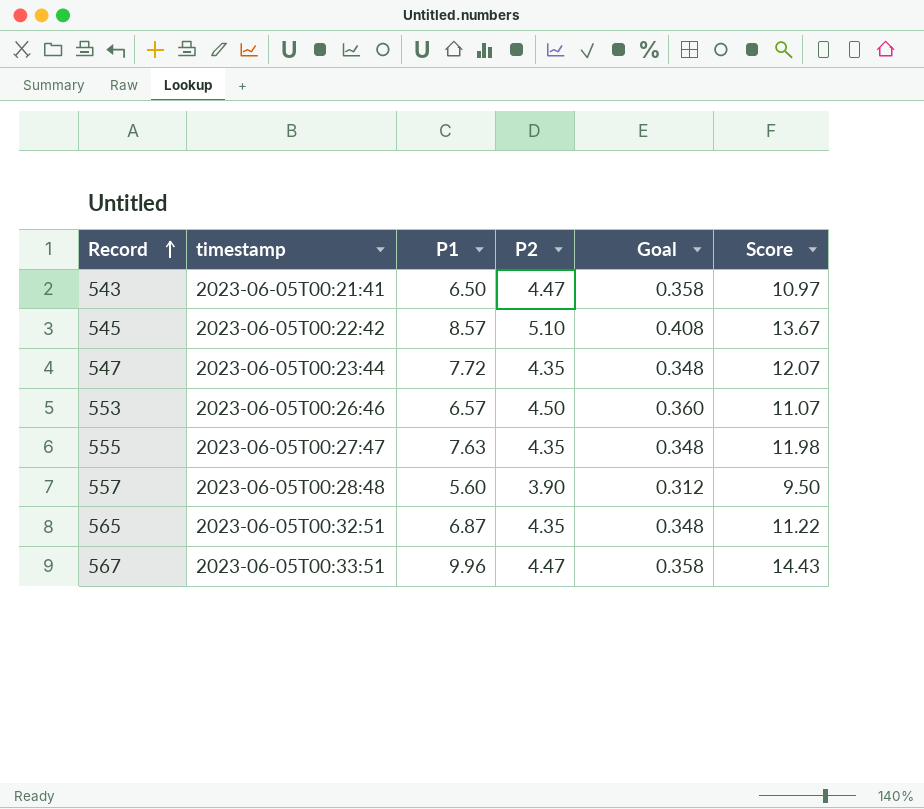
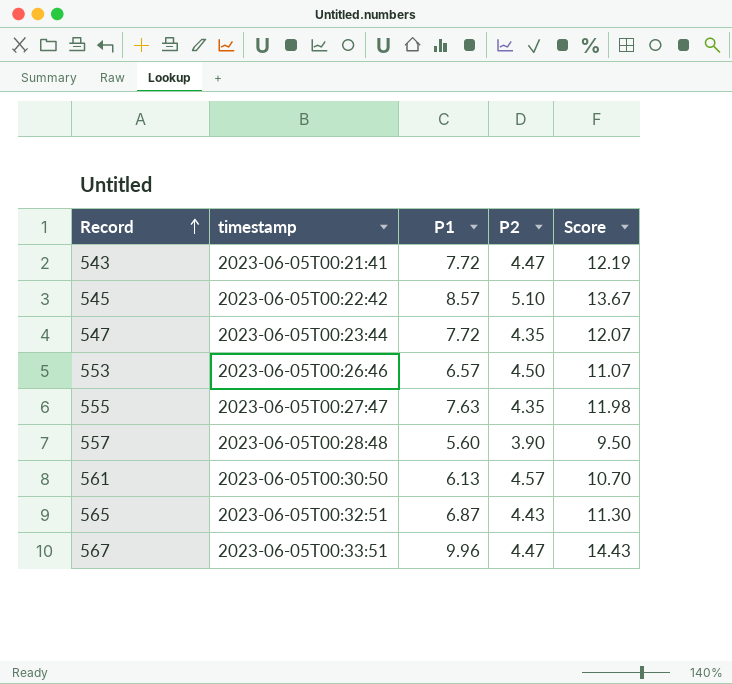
column Goal | formula: [P2] * 0.08 -> none
543 | P1: 6.50 -> 7.72
543 | Score: 10.97 -> 12.19
row 561: none -> 2023-06-05T00:30:50 | 6.13 | 4.57 | 10.70
565 | P2: 4.35 -> 4.43
565 | Score: 11.22 -> 11.30

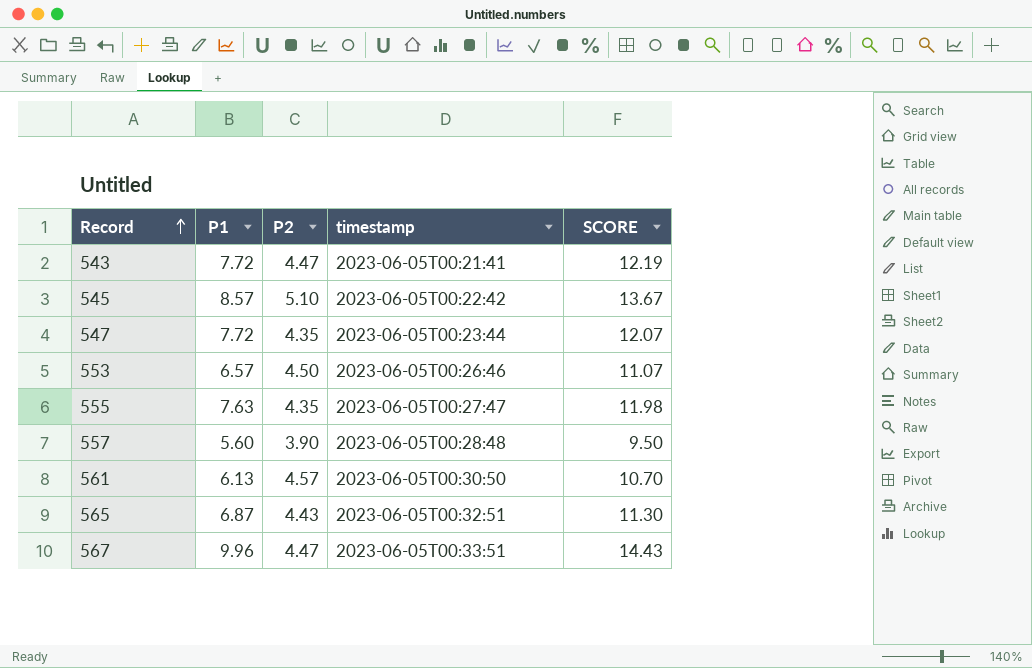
column timestamp | position: 2 -> 4
column name: Score -> SCORE

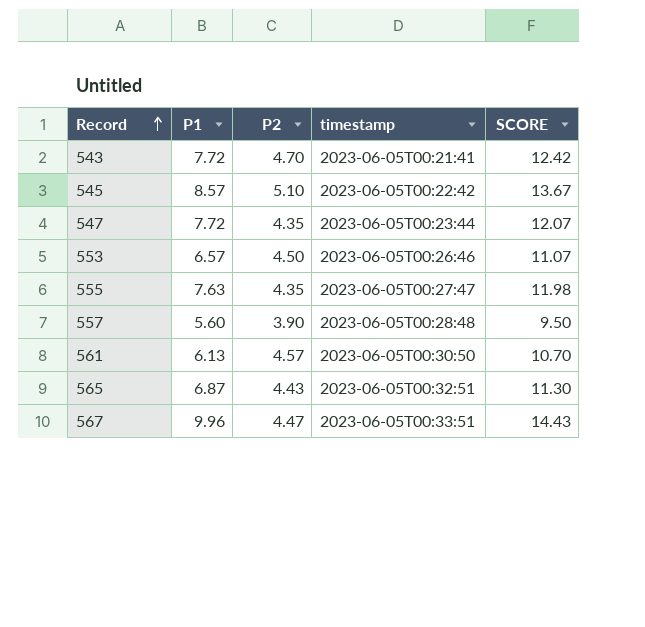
543 | P2: 4.47 -> 4.70
543 | SCORE: 12.19 -> 12.42

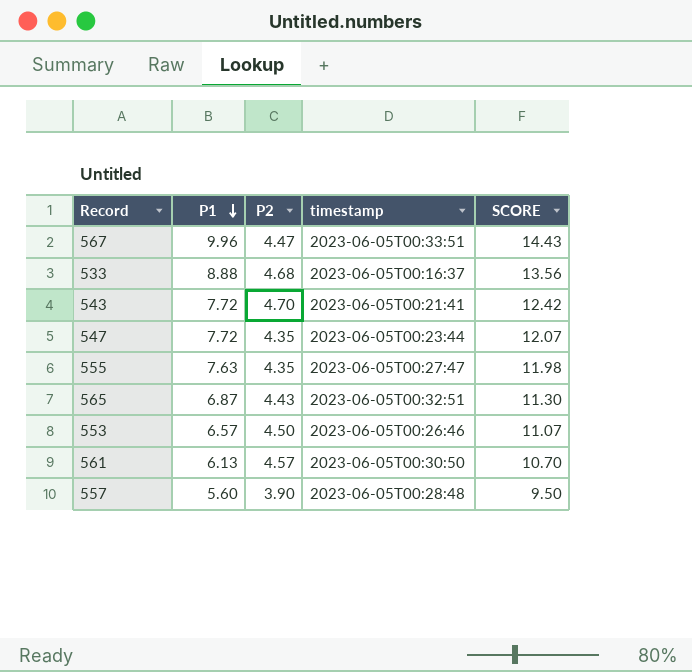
row order: Record ascending -> P1 descending
row 545: 8.57 | 5.10 | 2023-06-05T00:22:42 | 13.67 -> none
row 533: none -> 8.88 | 4.68 | 2023-06-05T00:16:37 | 13.56

